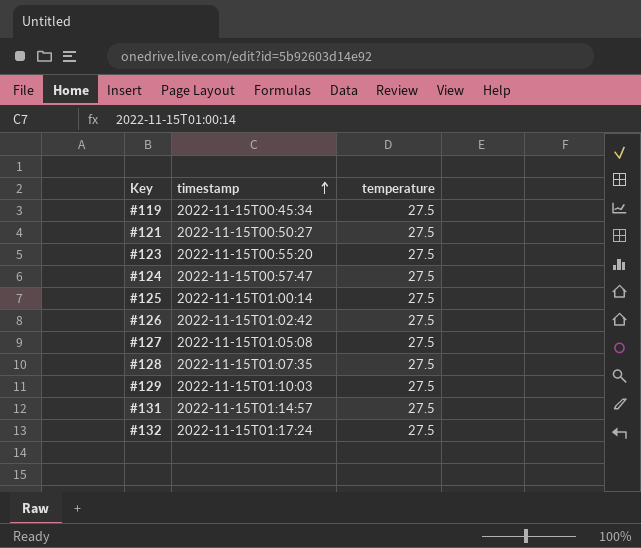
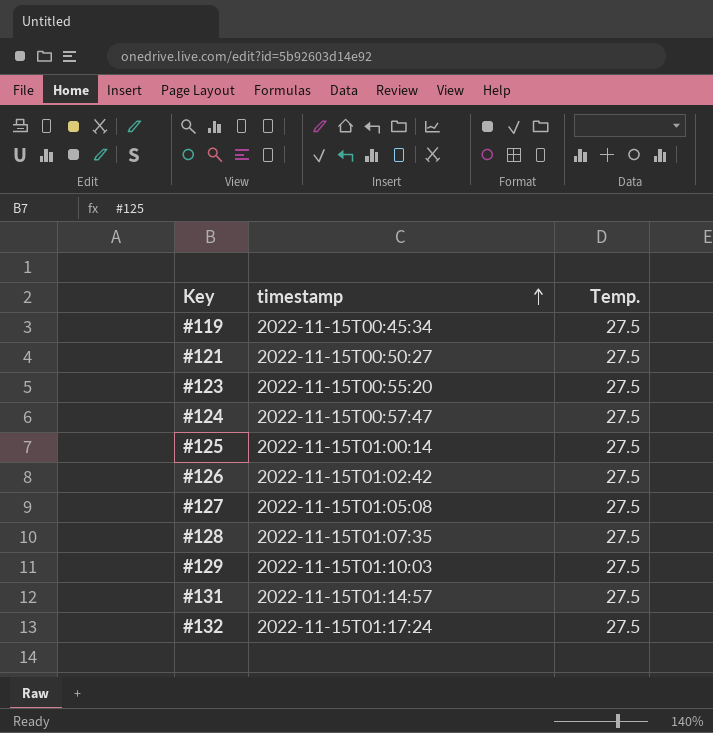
column name: temperature -> Temp.

